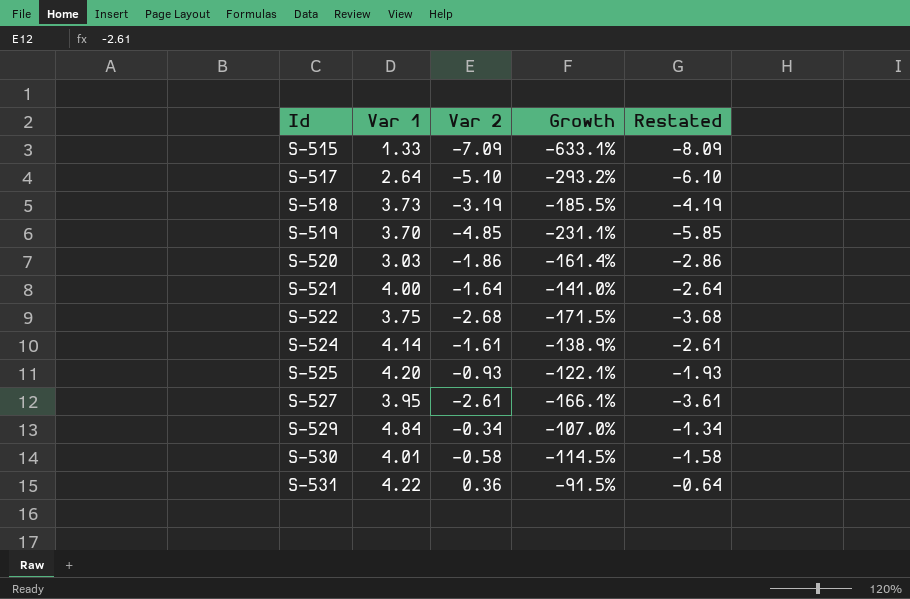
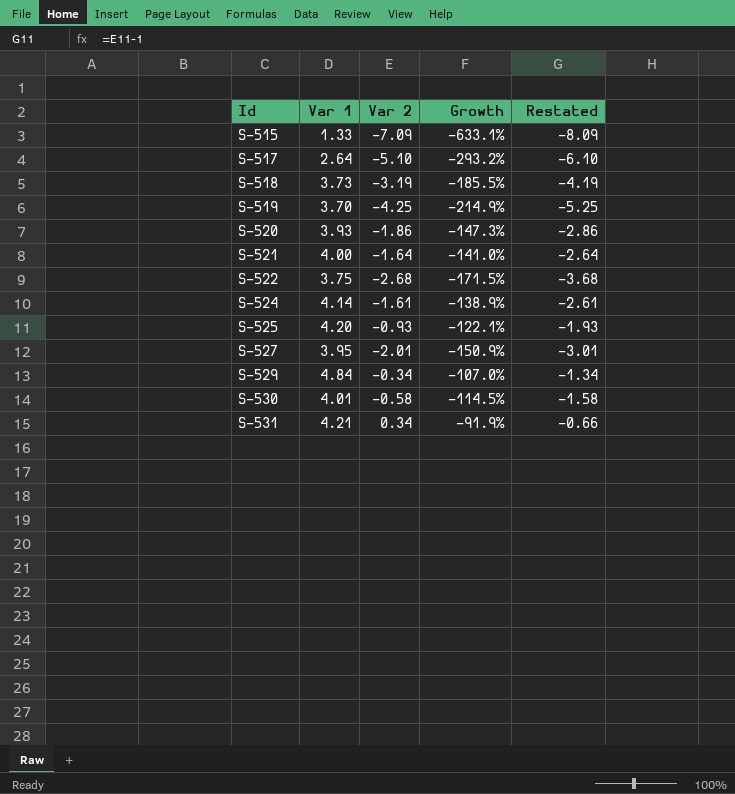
S-519 | Var 2: -4.85 -> -4.25
S-519 | Growth: -231.1% -> -214.9%
S-519 | Restated: -5.85 -> -5.25
S-520 | Var 1: 3.03 -> 3.93
S-520 | Growth: -161.4% -> -147.3%
S-527 | Var 2: -2.61 -> -2.01
S-527 | Growth: -166.1% -> -150.9%
S-527 | Restated: -3.61 -> -3.01
S-531 | Var 1: 4.22 -> 4.21
S-531 | Var 2: 0.36 -> 0.34
S-531 | Growth: -91.5% -> -91.9%
S-531 | Restated: -0.64 -> -0.66

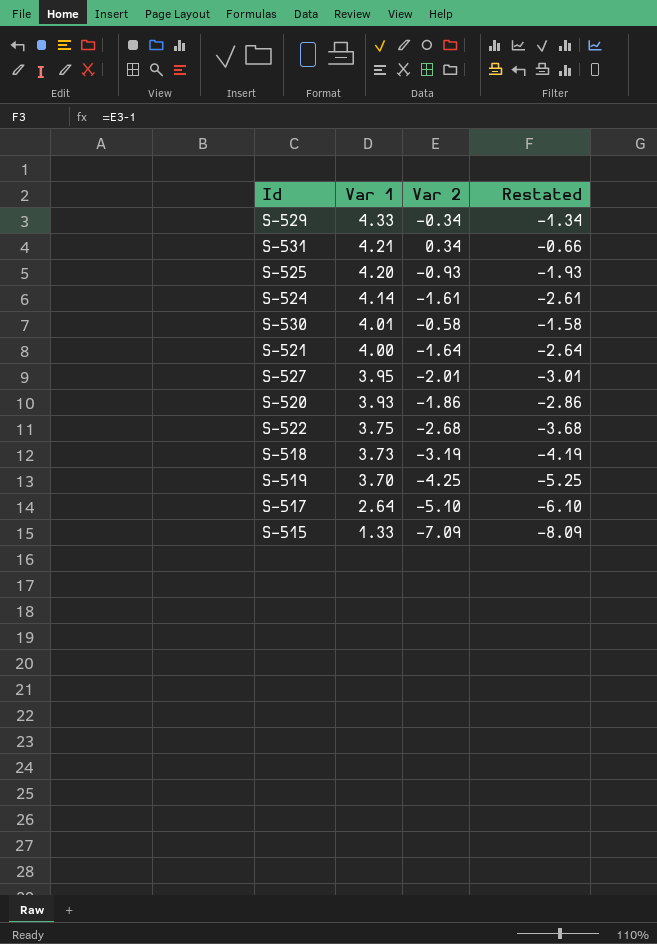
row order: Id ascending -> Var 1 descending
column Growth | formula: ([Var 2] - [Var 1]) / [Var 1] -> none
S-529 | Var 1: 4.84 -> 4.33

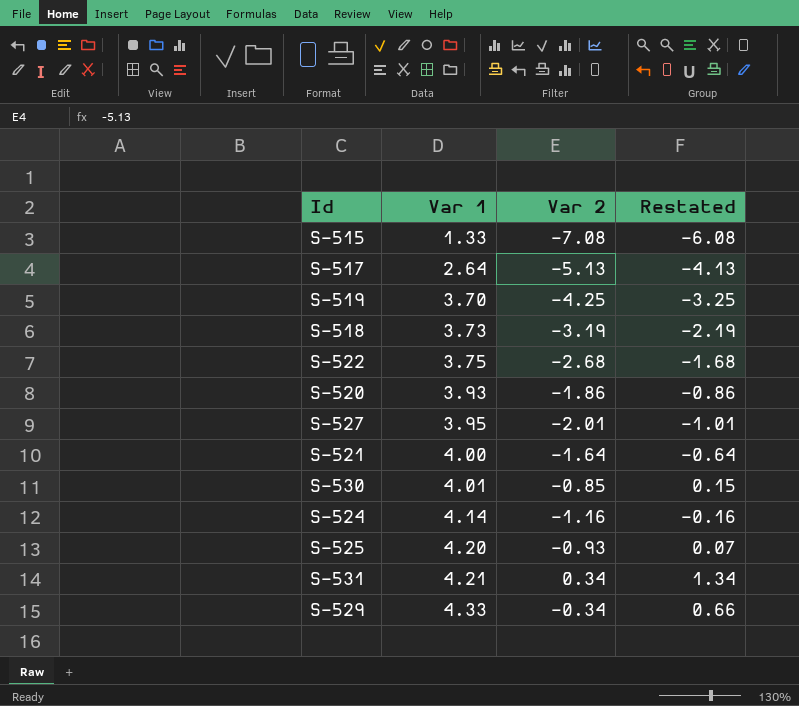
row order: Var 1 descending -> Var 1 ascending
column Restated | formula: [Var 2] - 1 -> [Var 2] + 1
S-515 | Var 2: -7.09 -> -7.08
S-517 | Var 2: -5.10 -> -5.13
S-530 | Var 2: -0.58 -> -0.85
S-524 | Var 2: -1.61 -> -1.16

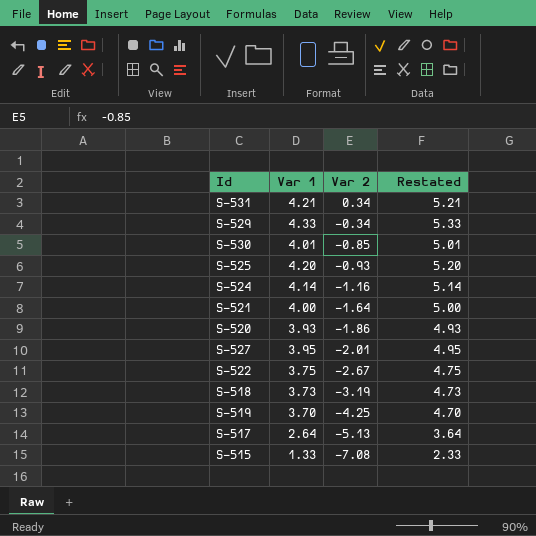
row order: Var 1 ascending -> Var 2 descending
column Restated | formula: [Var 2] + 1 -> [Var 1] + 1
S-522 | Var 2: -2.68 -> -2.67

